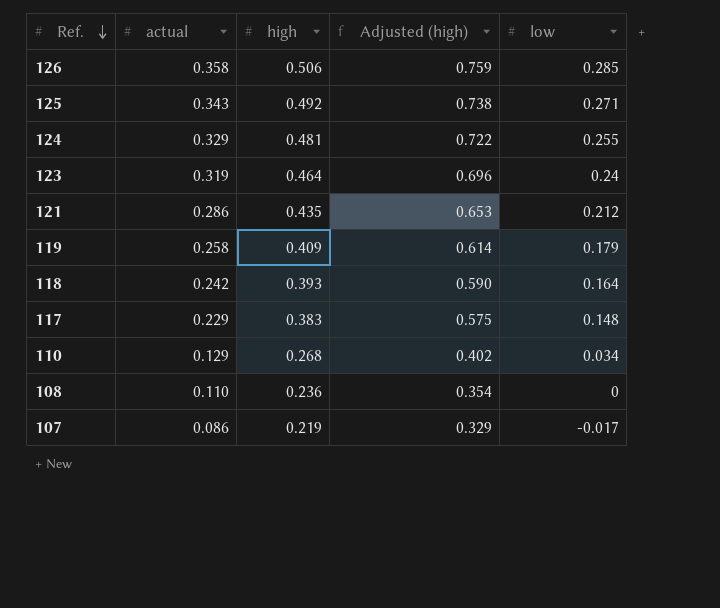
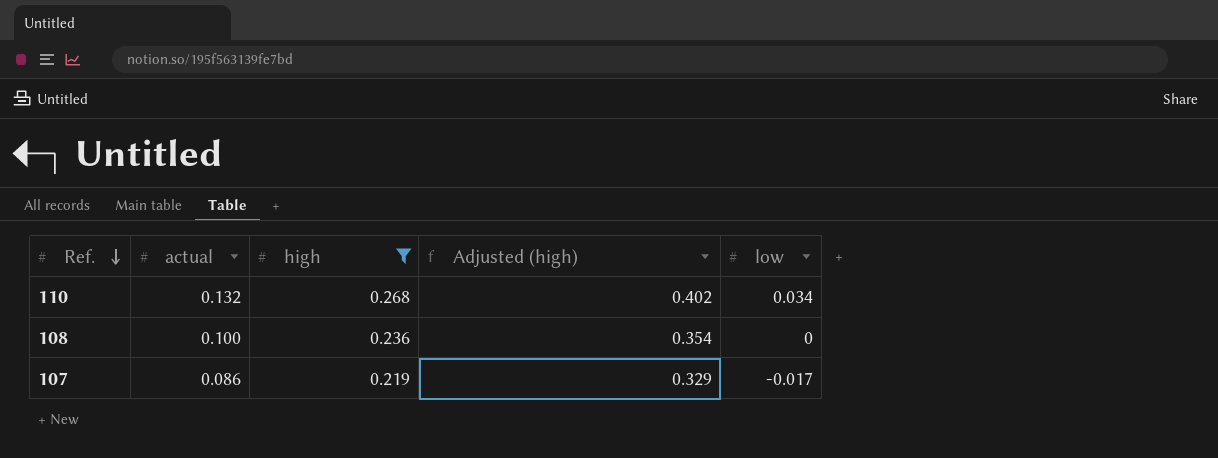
filter: none -> high <= 0.268
110 | actual: 0.129 -> 0.132
108 | actual: 0.110 -> 0.100

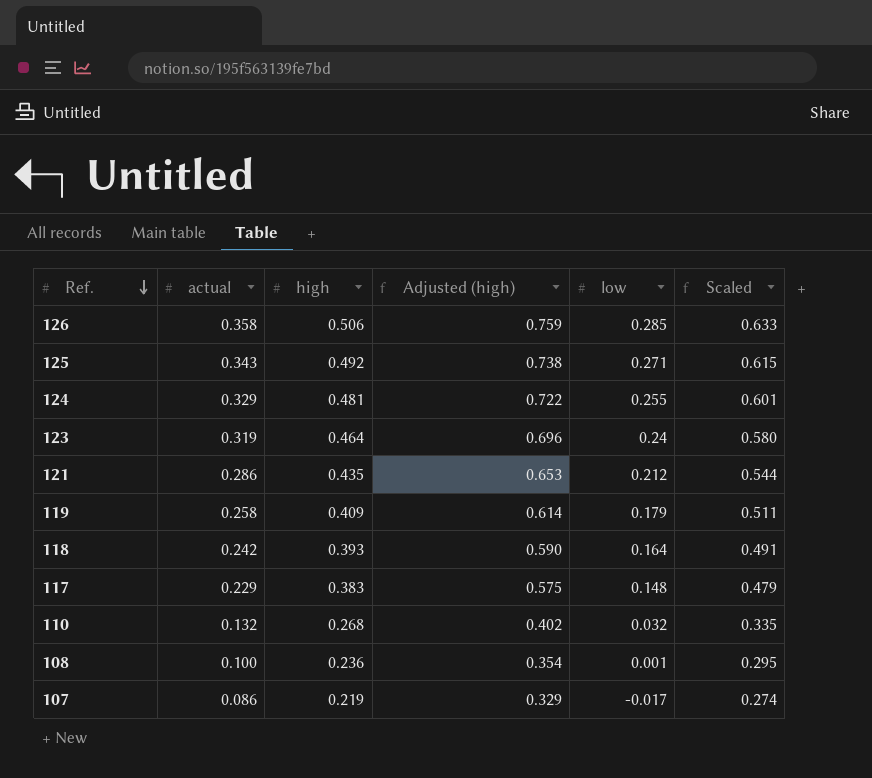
filter: high <= 0.268 -> none
column Scaled | formula: none -> [high] * 1.25
110 | low: 0.034 -> 0.032
108 | low: 0 -> 0.001

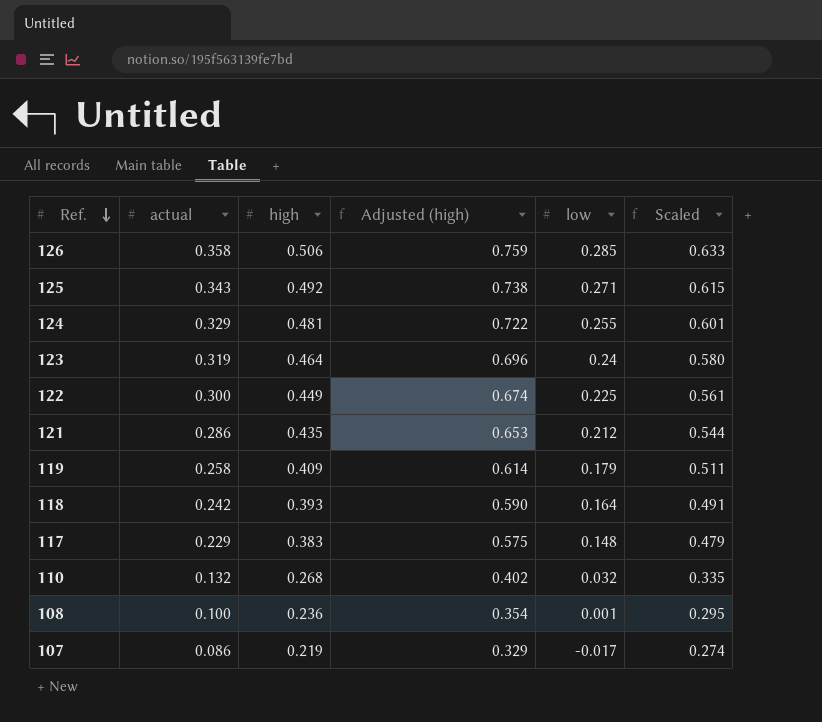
row 122: none -> 0.300 | 0.449 | 0.674 | 0.225 | 0.561

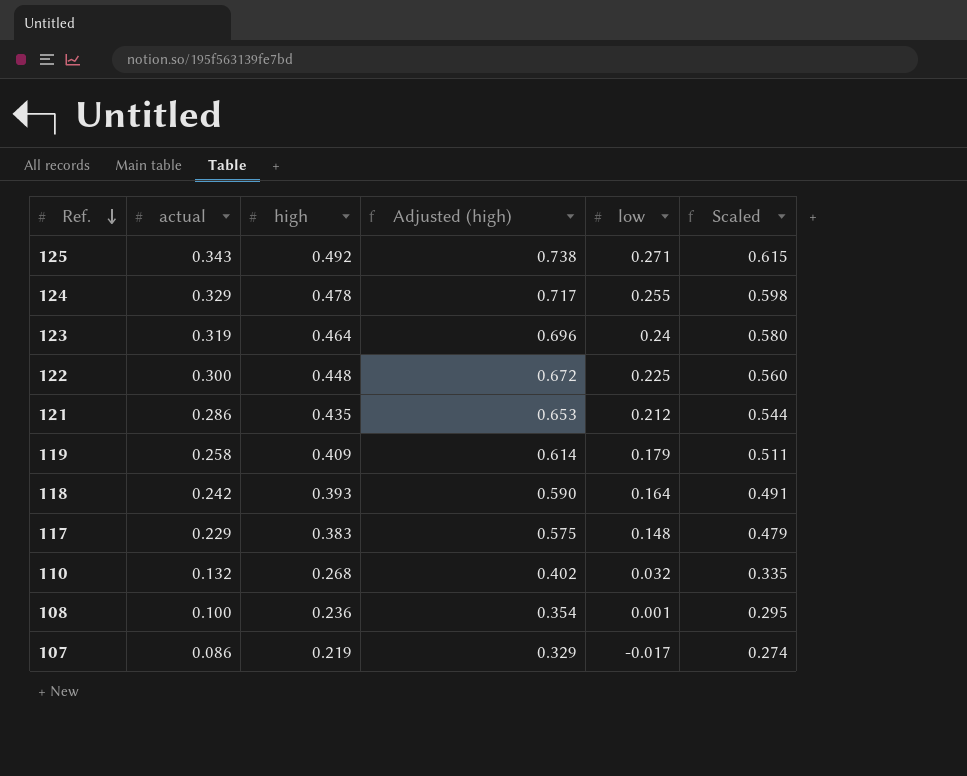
row 126: 0.358 | 0.506 | 0.759 | 0.285 | 0.633 -> none
124 | high: 0.481 -> 0.478
124 | Adjusted (high): 0.722 -> 0.717
124 | Scaled: 0.601 -> 0.598
122 | high: 0.449 -> 0.448
122 | Adjusted (high): 0.674 -> 0.672
122 | Scaled: 0.561 -> 0.560

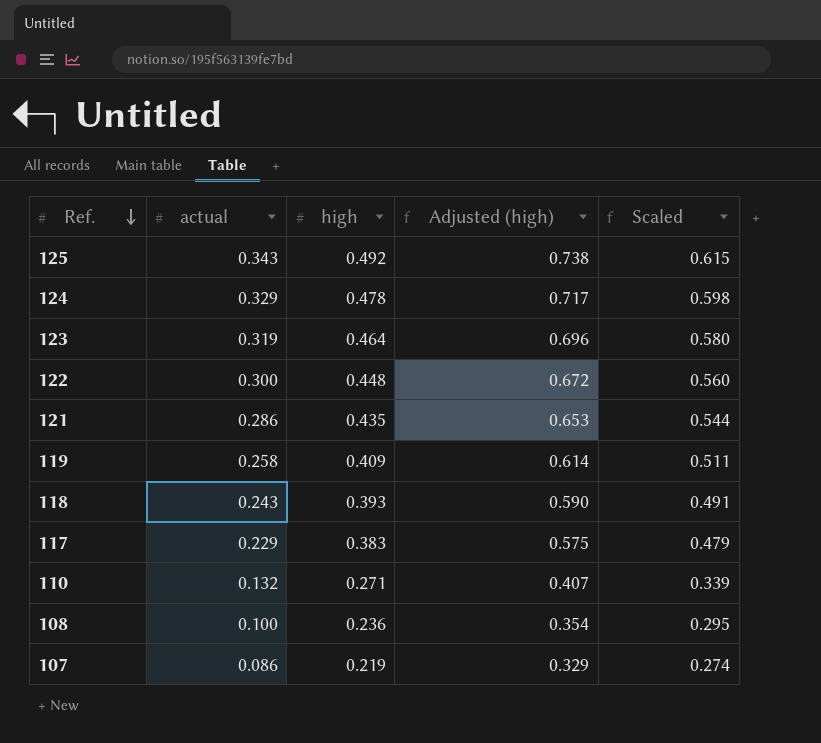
column low | position: 5 -> none
118 | actual: 0.242 -> 0.243
110 | high: 0.268 -> 0.271
110 | Adjusted (high): 0.402 -> 0.407
110 | Scaled: 0.335 -> 0.339

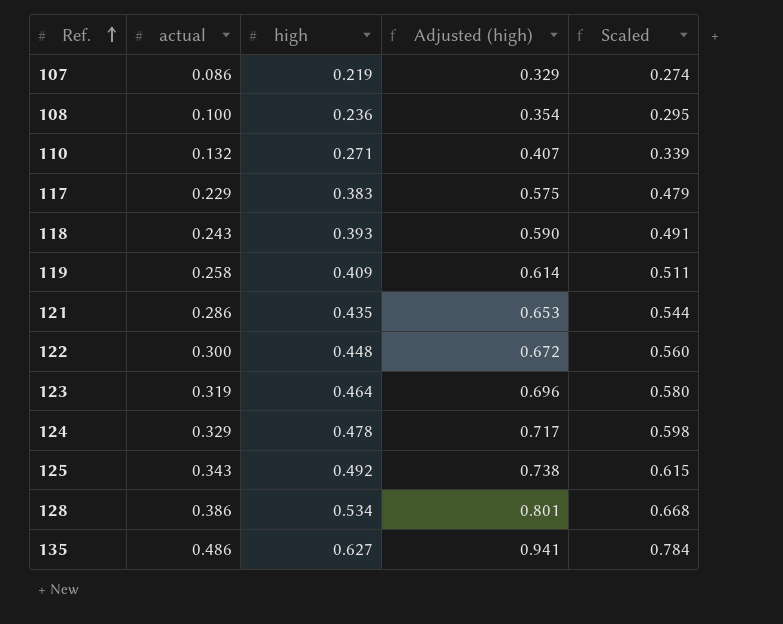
row order: Ref. descending -> Ref. ascending
row 128: none -> 0.386 | 0.534 | 0.801 | 0.668
row 135: none -> 0.486 | 0.627 | 0.941 | 0.784

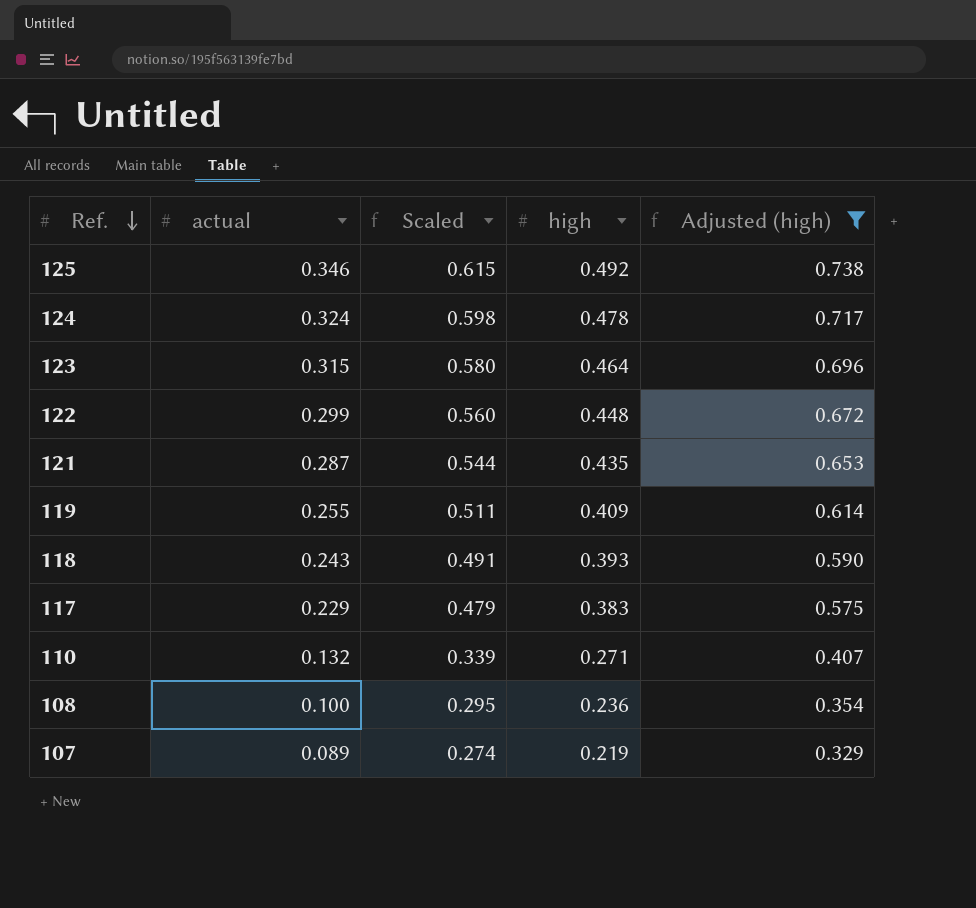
filter: none -> Adjusted (high) <= 0.738
row order: Ref. ascending -> Ref. descending
column Scaled | position: 5 -> 3
125 | actual: 0.343 -> 0.346
124 | actual: 0.329 -> 0.324
123 | actual: 0.319 -> 0.315
122 | actual: 0.300 -> 0.299
121 | actual: 0.286 -> 0.287
119 | actual: 0.258 -> 0.255
107 | actual: 0.086 -> 0.089

